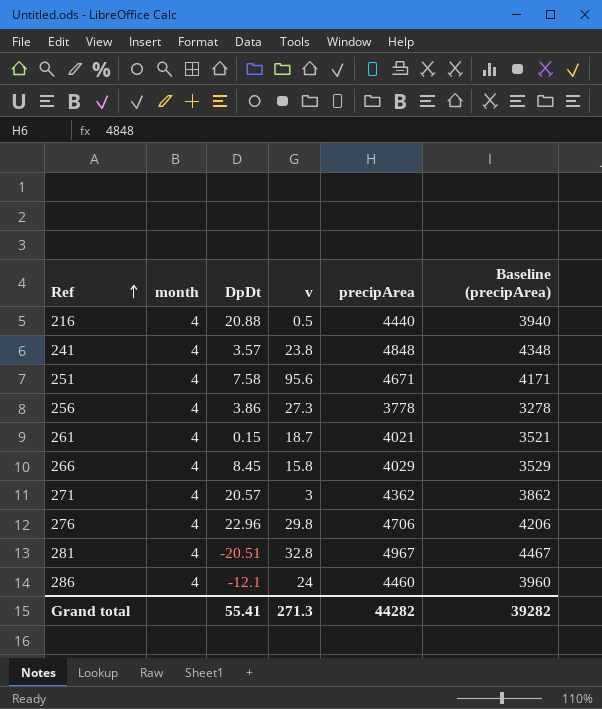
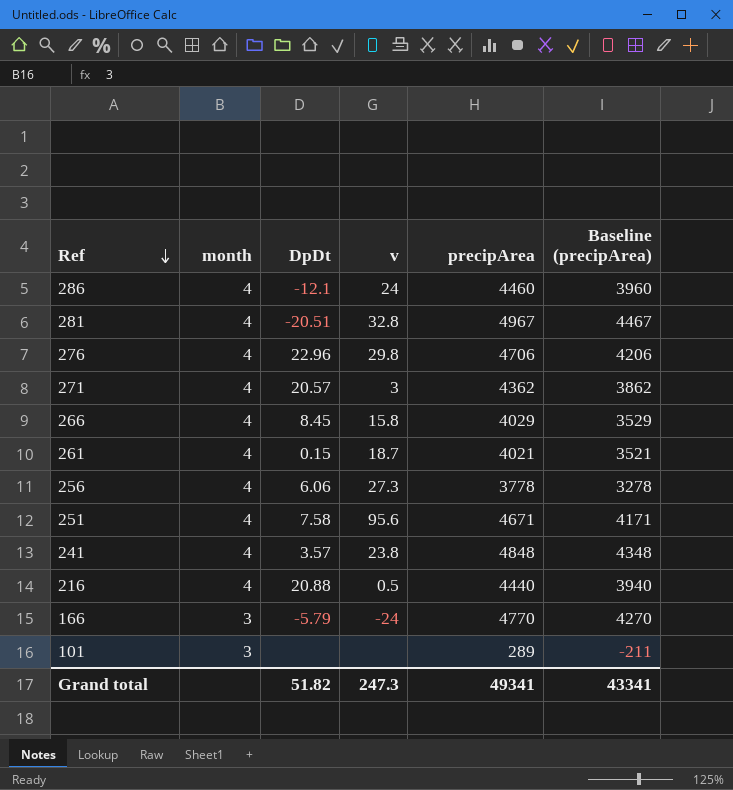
row order: Ref ascending -> Ref descending
256 | DpDt: 3.86 -> 6.06
row 166: none -> 3 | -5.79 | -24 | 4770 | 4270
row 101: none -> 3 | none | none | 289 | -211
Grand total | DpDt: 55.41 -> 51.82
Grand total | v: 271.3 -> 247.3
Grand total | precipArea: 44282 -> 49341
Grand total | Baseline (precipArea): 39282 -> 43341

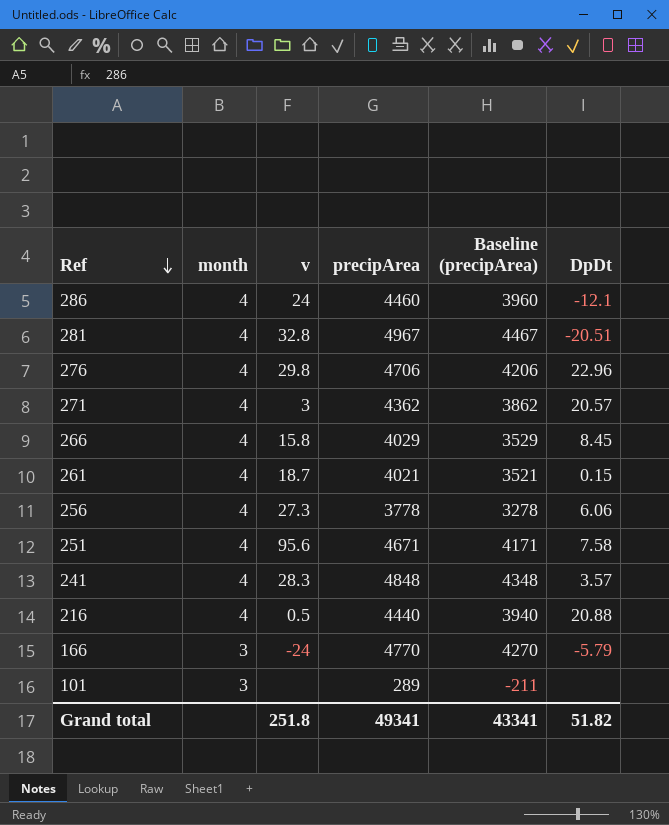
column DpDt | position: 3 -> 6
241 | v: 23.8 -> 28.3
Grand total | v: 247.3 -> 251.8

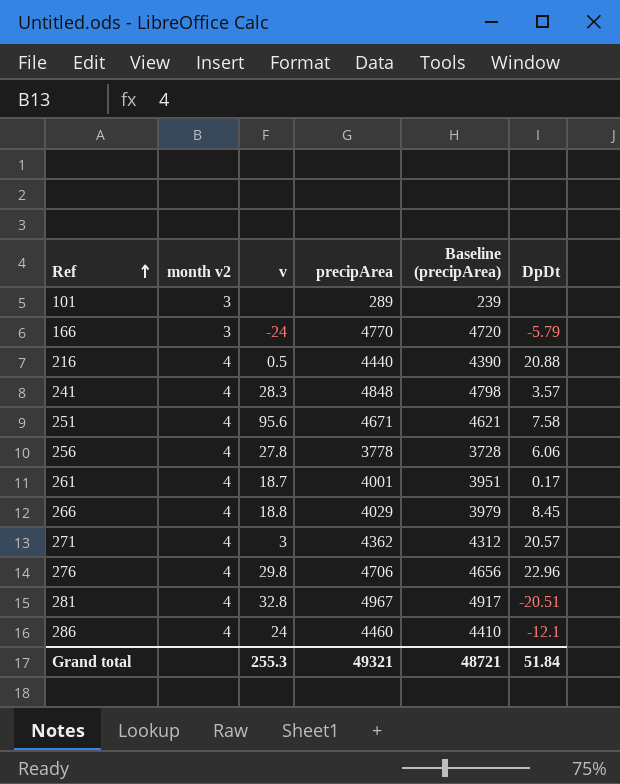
row order: Ref descending -> Ref ascending
column name: month -> month v2
column Baseline (precipArea) | formula: [precipArea] - 500 -> [precipArea] - 50
256 | v: 27.3 -> 27.8
261 | precipArea: 4021 -> 4001
261 | DpDt: 0.15 -> 0.17
266 | v: 15.8 -> 18.8
Grand total | v: 251.8 -> 255.3
Grand total | precipArea: 49341 -> 49321
Grand total | Baseline (precipArea): 43341 -> 48721
Grand total | DpDt: 51.82 -> 51.84

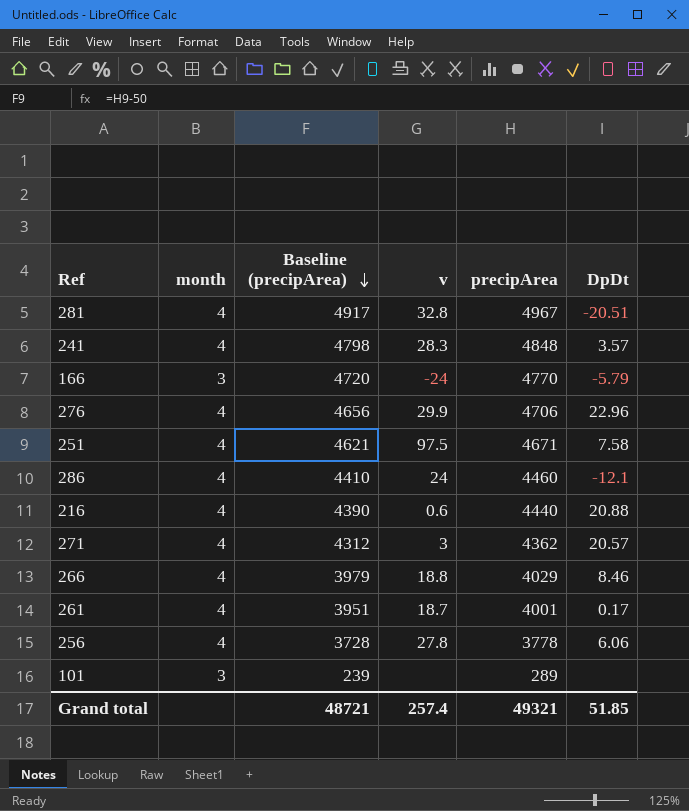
row order: Ref ascending -> Baseline (precipArea) descending
column name: month v2 -> month
column Baseline (precipArea) | position: 5 -> 3
276 | v: 29.8 -> 29.9
251 | v: 95.6 -> 97.5
216 | v: 0.5 -> 0.6
266 | DpDt: 8.45 -> 8.46
Grand total | v: 255.3 -> 257.4
Grand total | DpDt: 51.84 -> 51.85

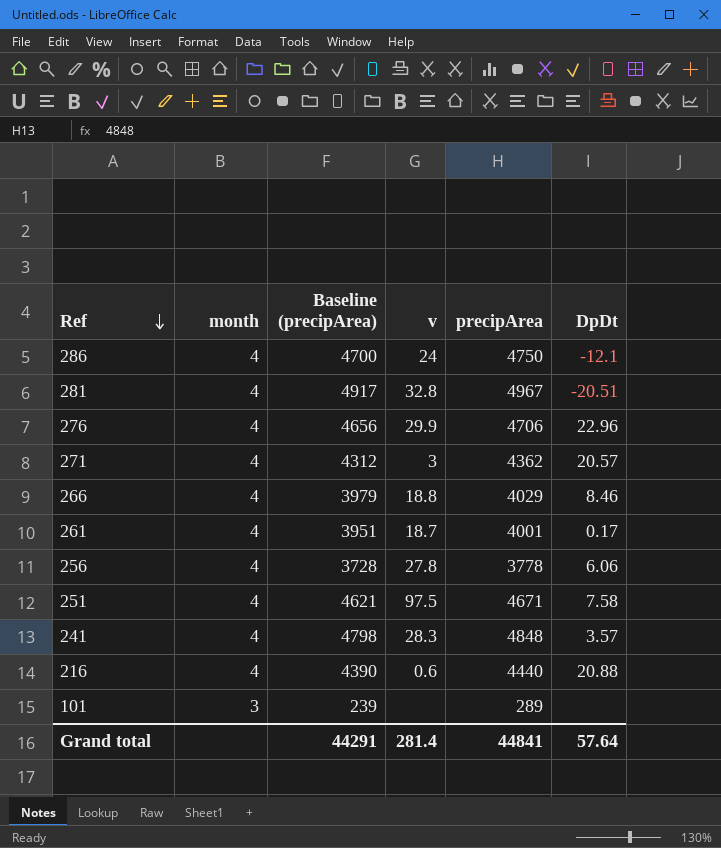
row order: Baseline (precipArea) descending -> Ref descending
row 166: 3 | 4720 | -24 | 4770 | -5.79 -> none
286 | Baseline (precipArea): 4410 -> 4700
286 | precipArea: 4460 -> 4750
Grand total | Baseline (precipArea): 48721 -> 44291
Grand total | v: 257.4 -> 281.4
Grand total | precipArea: 49321 -> 44841
Grand total | DpDt: 51.85 -> 57.64

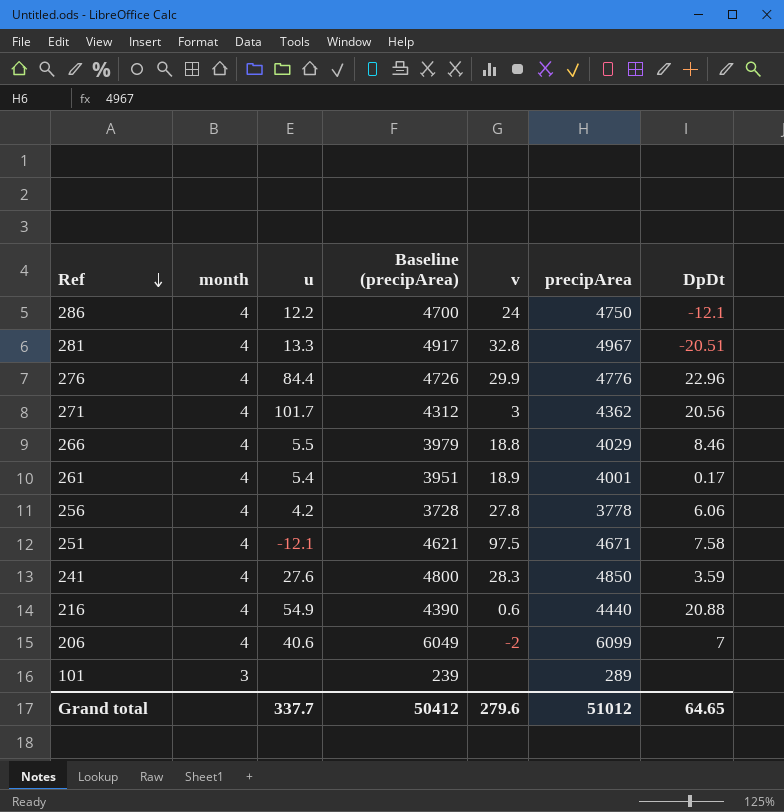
column u | position: none -> 3
276 | Baseline (precipArea): 4656 -> 4726
276 | precipArea: 4706 -> 4776
271 | DpDt: 20.57 -> 20.56
261 | v: 18.7 -> 18.9
241 | Baseline (precipArea): 4798 -> 4800
241 | precipArea: 4848 -> 4850
241 | DpDt: 3.57 -> 3.59
row 206: none -> 4 | 40.6 | 6049 | -2 | 6099 | 7
Grand total | Baseline (precipArea): 44291 -> 50412
Grand total | v: 281.4 -> 279.6
Grand total | precipArea: 44841 -> 51012
Grand total | DpDt: 57.64 -> 64.65

